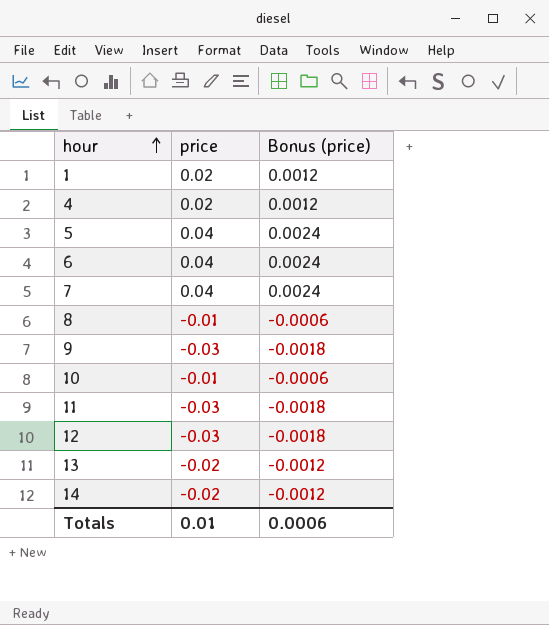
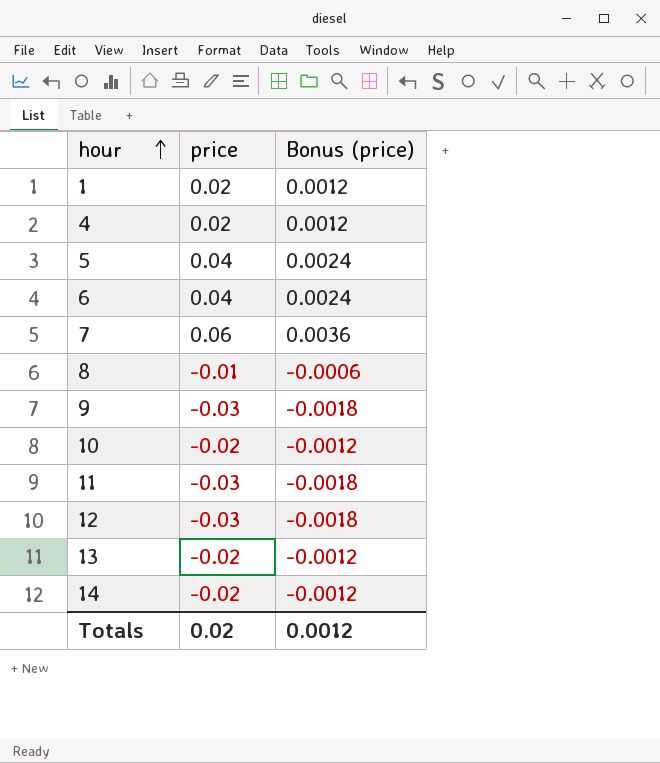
7 | price: 0.04 -> 0.06
7 | Bonus (price): 0.0024 -> 0.0036
10 | price: -0.01 -> -0.02
10 | Bonus (price): -0.0006 -> -0.0012
Totals | price: 0.01 -> 0.02
Totals | Bonus (price): 0.0006 -> 0.0012

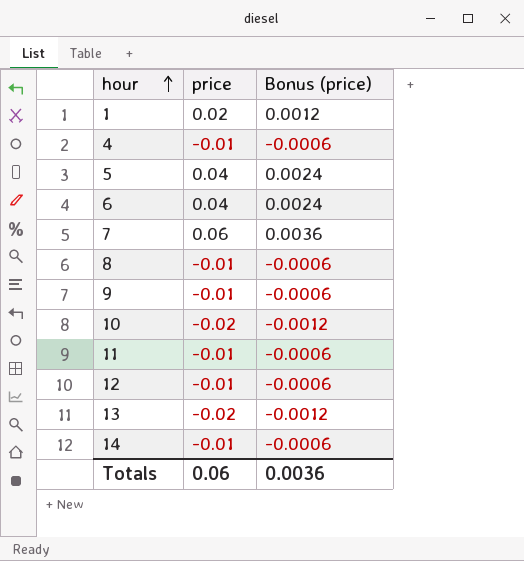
4 | price: 0.02 -> -0.01
4 | Bonus (price): 0.0012 -> -0.0006
9 | price: -0.03 -> -0.01
9 | Bonus (price): -0.0018 -> -0.0006
11 | price: -0.03 -> -0.01
11 | Bonus (price): -0.0018 -> -0.0006
12 | price: -0.03 -> -0.01
12 | Bonus (price): -0.0018 -> -0.0006
14 | price: -0.02 -> -0.01
14 | Bonus (price): -0.0012 -> -0.0006
Totals | price: 0.02 -> 0.06
Totals | Bonus (price): 0.0012 -> 0.0036

